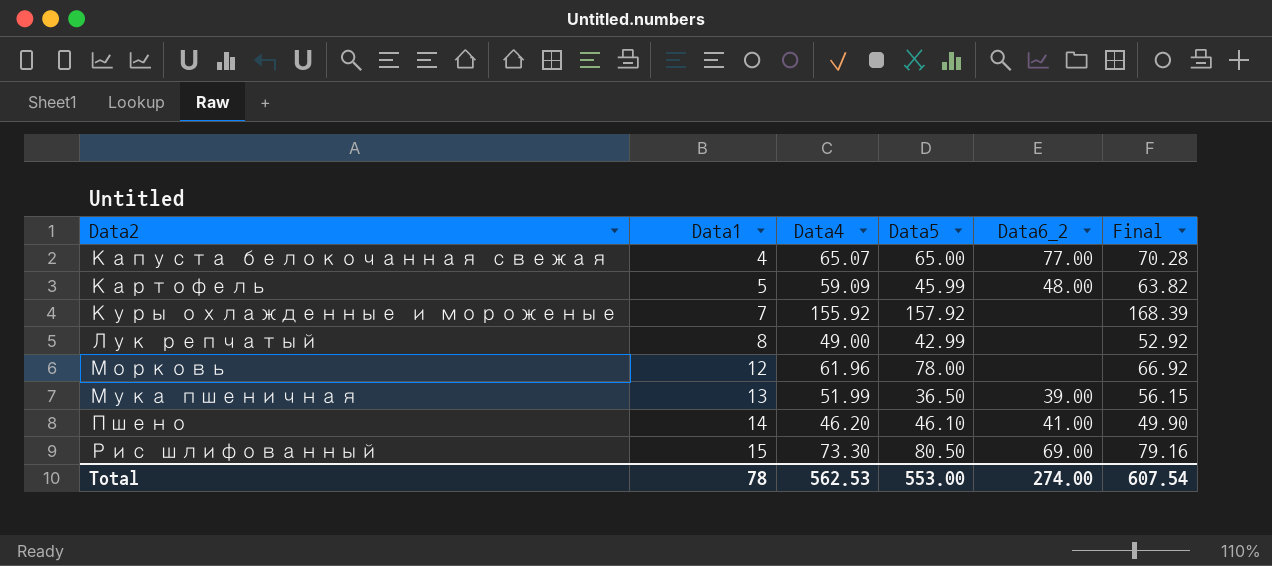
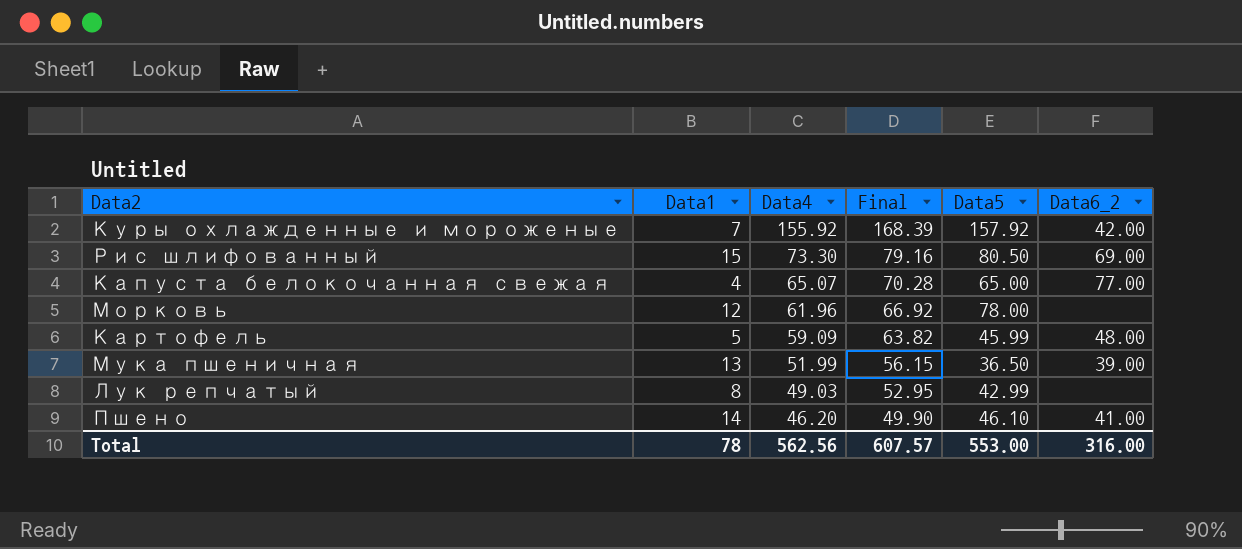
row order: Data2 ascending -> Data4 descending
column Final | position: 6 -> 4
Куры охлажденные и мороженые | Data6_2: none -> 42.00
Лук репчатый | Data4: 49.00 -> 49.03
Лук репчатый | Final: 52.92 -> 52.95
Total | Data4: 562.53 -> 562.56
Total | Final: 607.54 -> 607.57
Total | Data6_2: 274.00 -> 316.00

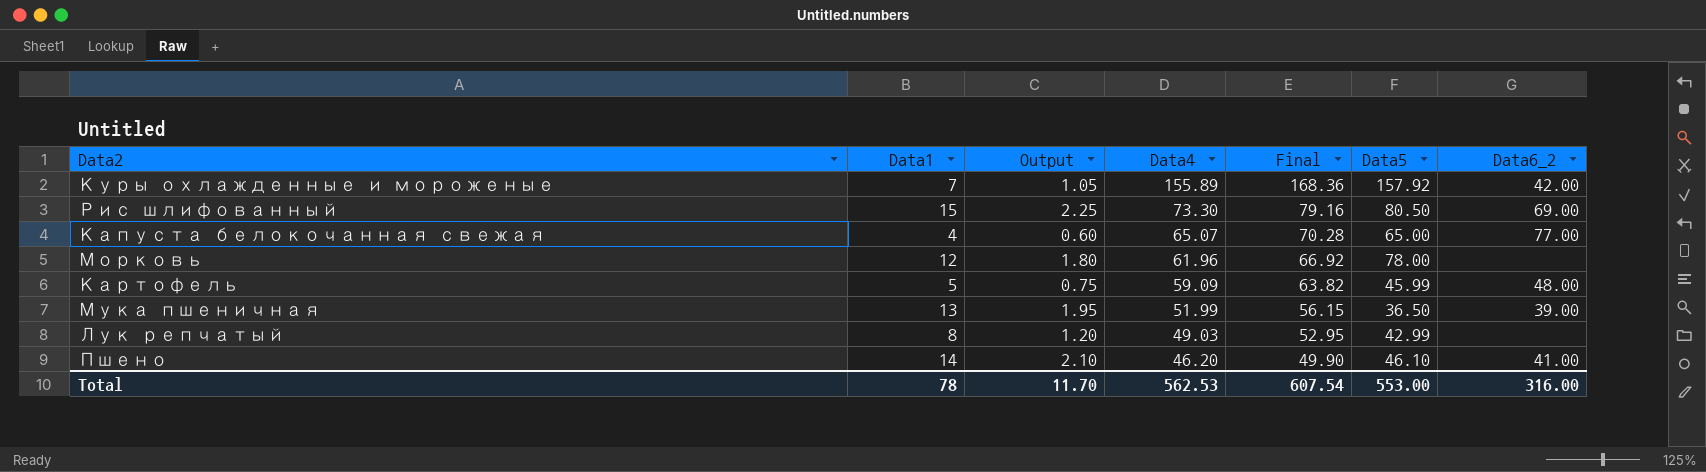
column Output | formula: none -> [Data1] * 0.15
Куры охлажденные и мороженые | Data4: 155.92 -> 155.89
Куры охлажденные и мороженые | Final: 168.39 -> 168.36
Total | Data4: 562.56 -> 562.53
Total | Final: 607.57 -> 607.54

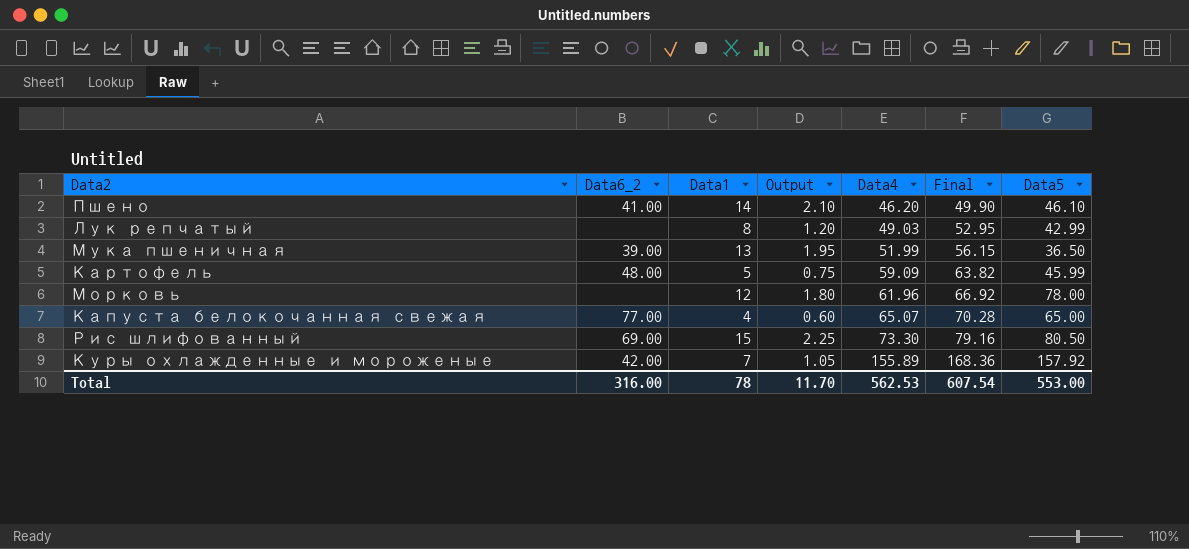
row order: Data4 descending -> Data4 ascending
column Data6_2 | position: 7 -> 2

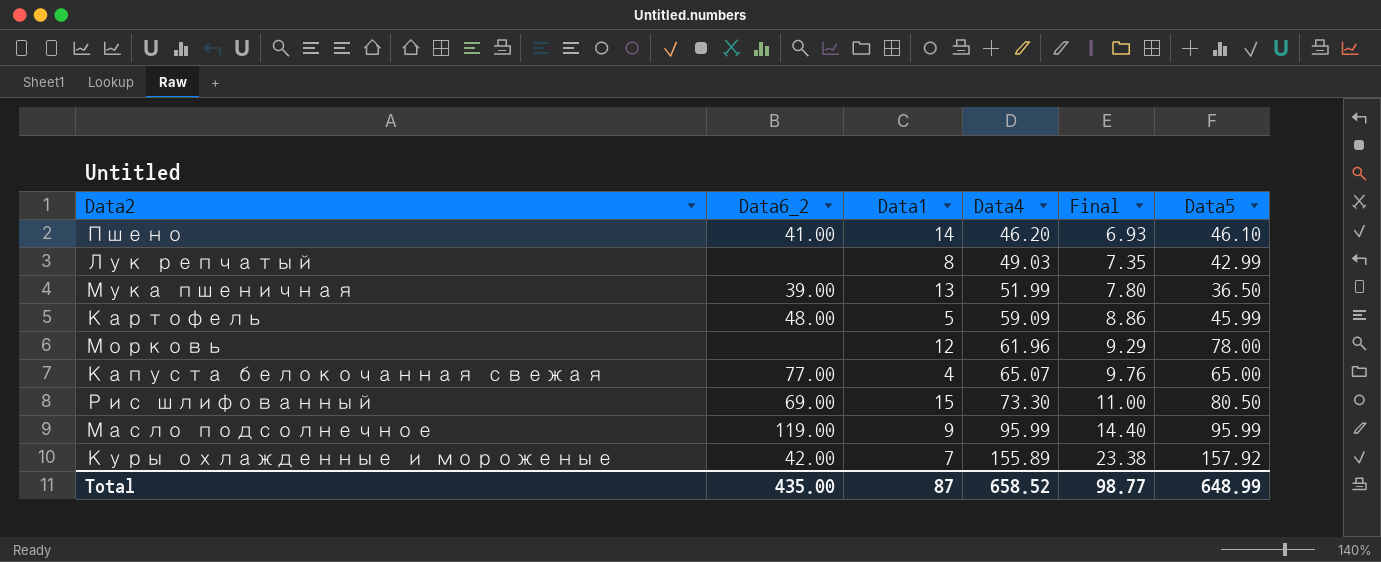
column Output | formula: [Data1] * 0.15 -> none
column Final | formula: [Data4] * 1.08 -> [Data4] * 0.15
row Масло подсолнечное: none -> 119.00 | 9 | 95.99 | 14.40 | 95.99
Total | Data6_2: 316.00 -> 435.00
Total | Data1: 78 -> 87
Total | Data4: 562.53 -> 658.52
Total | Final: 607.54 -> 98.77
Total | Data5: 553.00 -> 648.99

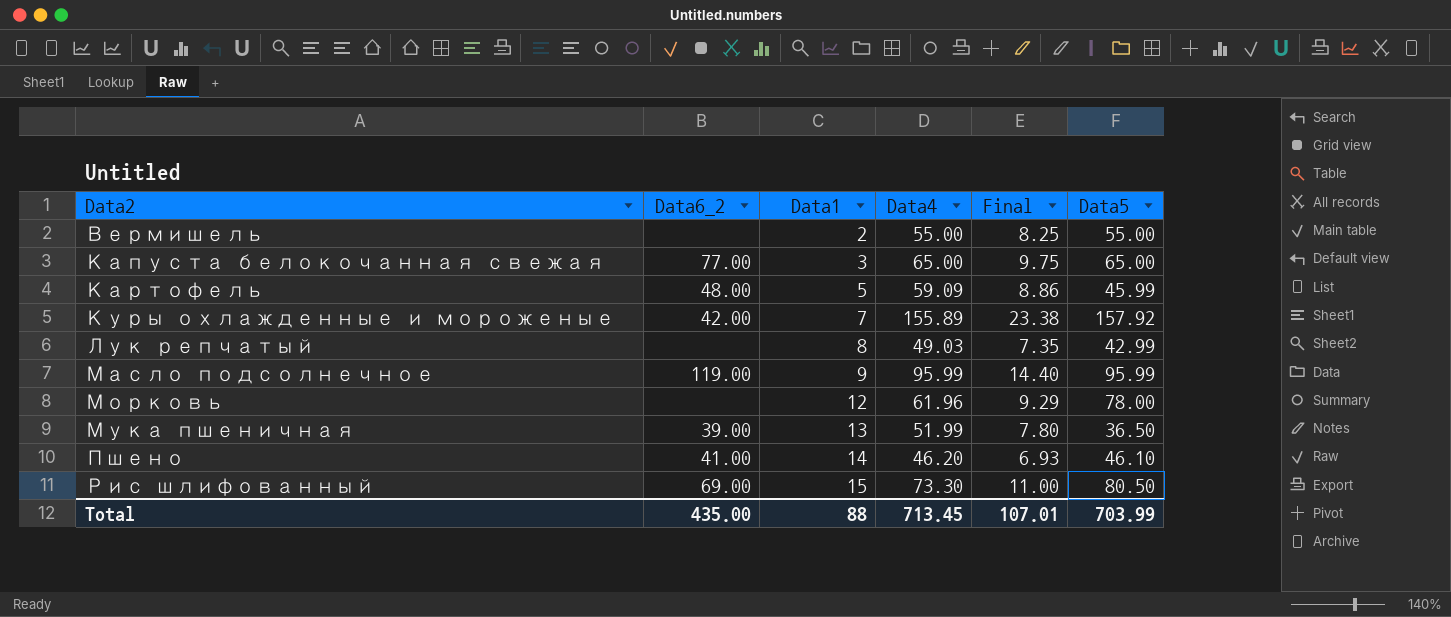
row order: Data4 ascending -> Data2 ascending
row Вермишель: none -> none | 2 | 55.00 | 8.25 | 55.00
Капуста белокочанная свежая | Data1: 4 -> 3
Капуста белокочанная свежая | Data4: 65.07 -> 65.00
Капуста белокочанная свежая | Final: 9.76 -> 9.75
Total | Data1: 87 -> 88
Total | Data4: 658.52 -> 713.45
Total | Final: 98.77 -> 107.01
Total | Data5: 648.99 -> 703.99

